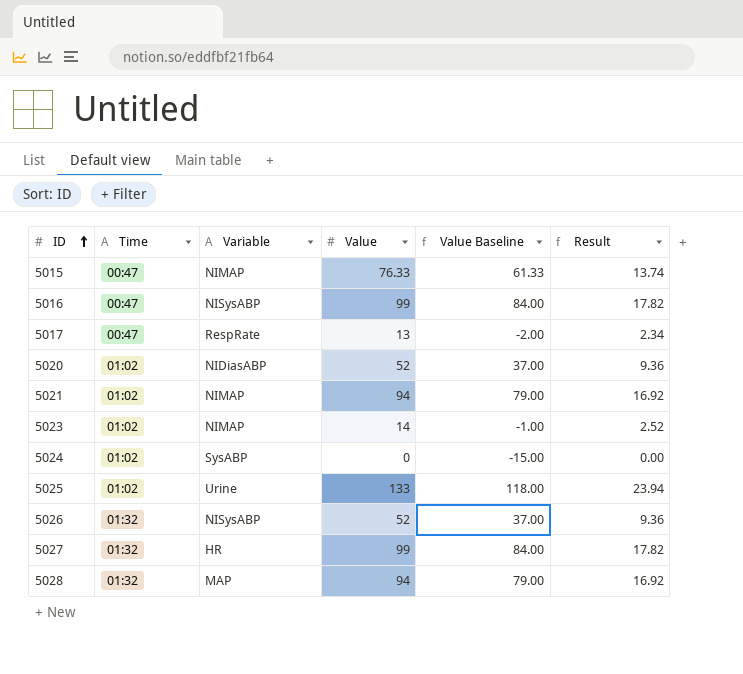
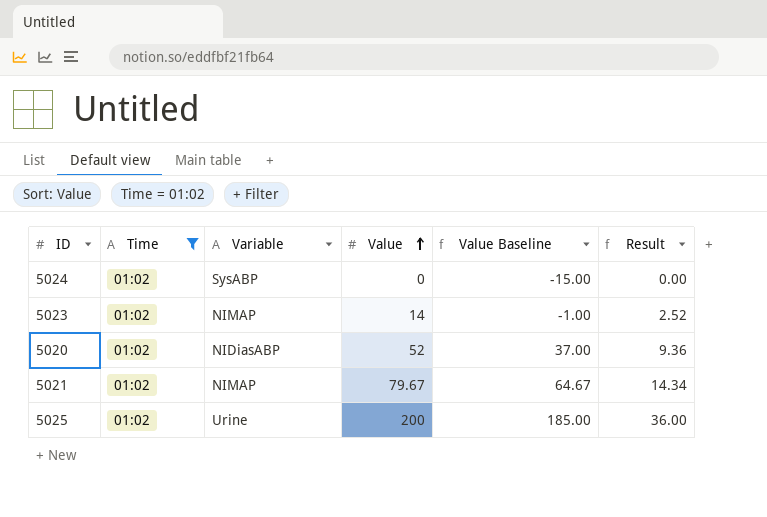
filter: none -> Time = 01:02
row order: ID ascending -> Value ascending
5021 | Value: 94 -> 79.67
5021 | Value Baseline: 79.00 -> 64.67
5021 | Result: 16.92 -> 14.34
5025 | Value: 133 -> 200
5025 | Value Baseline: 118.00 -> 185.00
5025 | Result: 23.94 -> 36.00

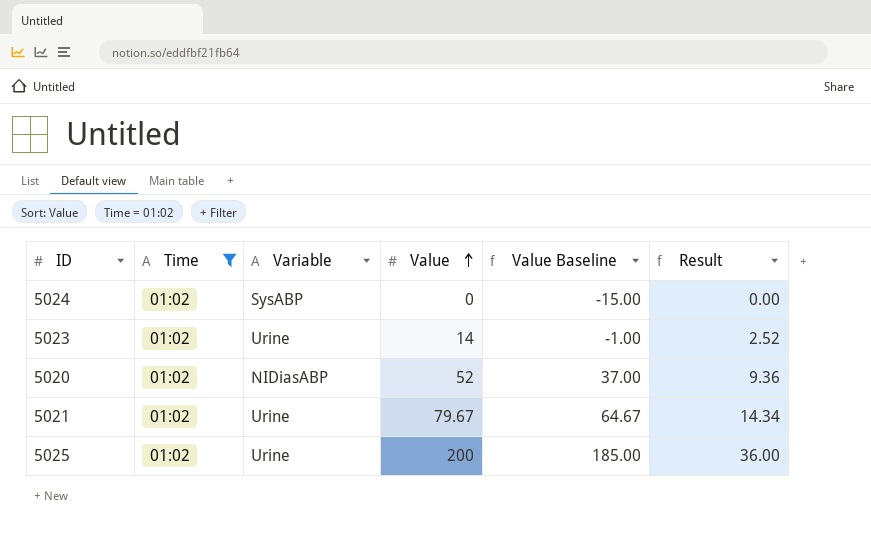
5023 | Variable: NIMAP -> Urine
5021 | Variable: NIMAP -> Urine

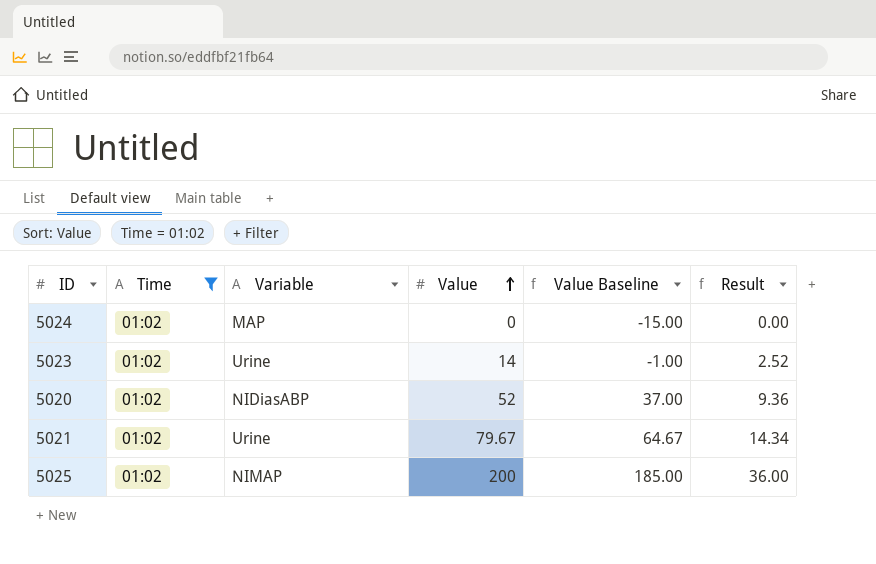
5024 | Variable: SysABP -> MAP
5025 | Variable: Urine -> NIMAP

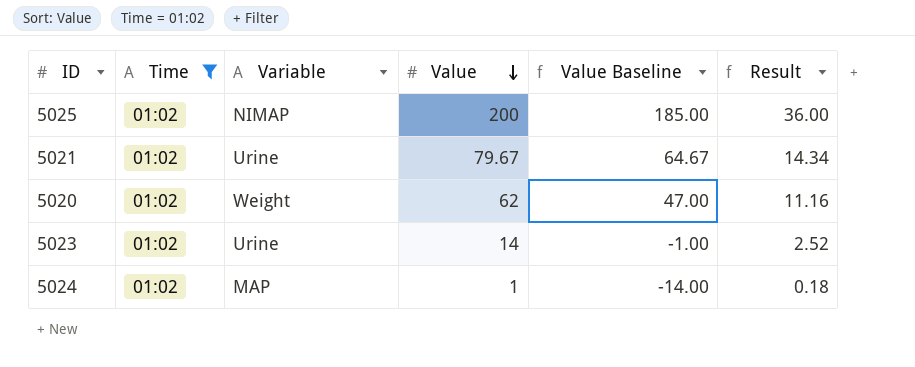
row order: Value ascending -> Value descending
5020 | Variable: NIDiasABP -> Weight
5020 | Value: 52 -> 62
5020 | Value Baseline: 37.00 -> 47.00
5020 | Result: 9.36 -> 11.16
5024 | Value: 0 -> 1
5024 | Value Baseline: -15.00 -> -14.00
5024 | Result: 0.00 -> 0.18

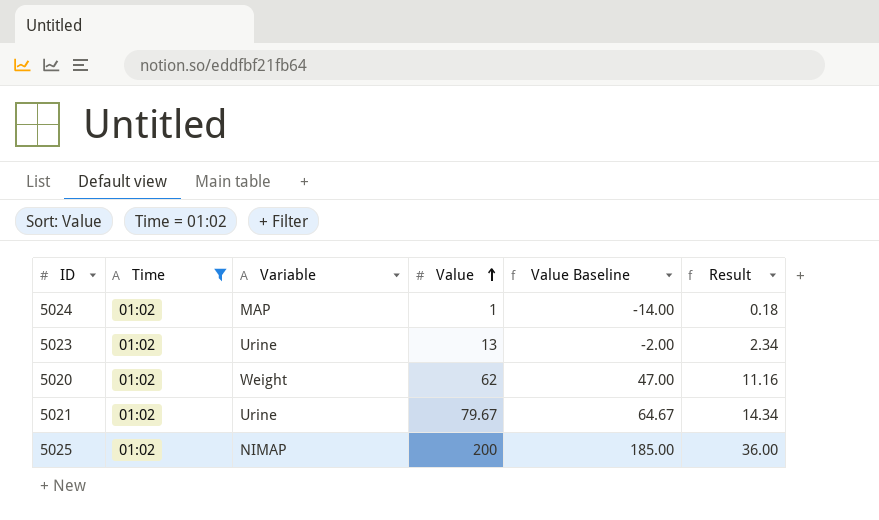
row order: Value descending -> Value ascending
5023 | Value: 14 -> 13
5023 | Value Baseline: -1.00 -> -2.00
5023 | Result: 2.52 -> 2.34

